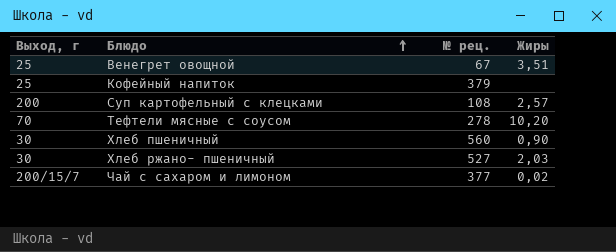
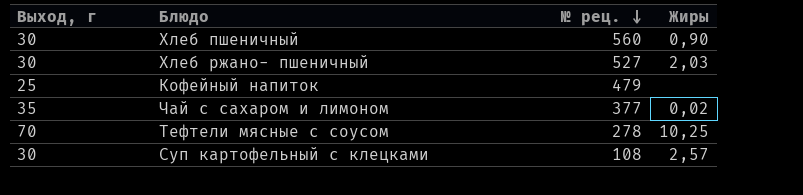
row order: Блюдо ascending -> № рец. descending
row Венегрет овощной: 25 | 67 | 3,51 -> none
Кофейный напиток | № рец.: 379 -> 479
Чай с сахаром и лимоном | Выход, г: 200/15/7 -> 35
Тефтели мясные с соусом | Жиры: 10,20 -> 10,25
Суп картофельный с клецками | Выход, г: 200 -> 30

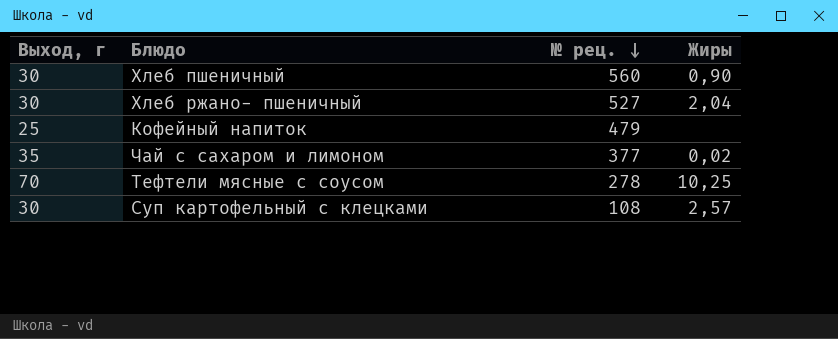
Хлеб ржано- пшеничный | Жиры: 2,03 -> 2,04

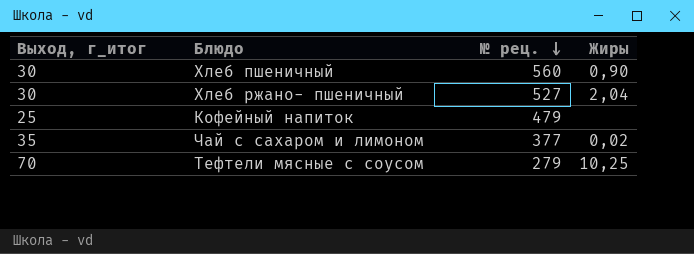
column name: Выход, г -> Выход, г_итог
row Суп картофельный с клецками: 30 | 108 | 2,57 -> none
Тефтели мясные с соусом | № рец.: 278 -> 279

